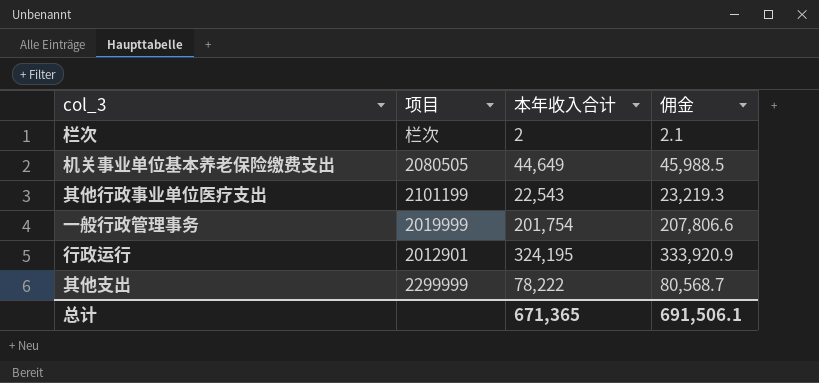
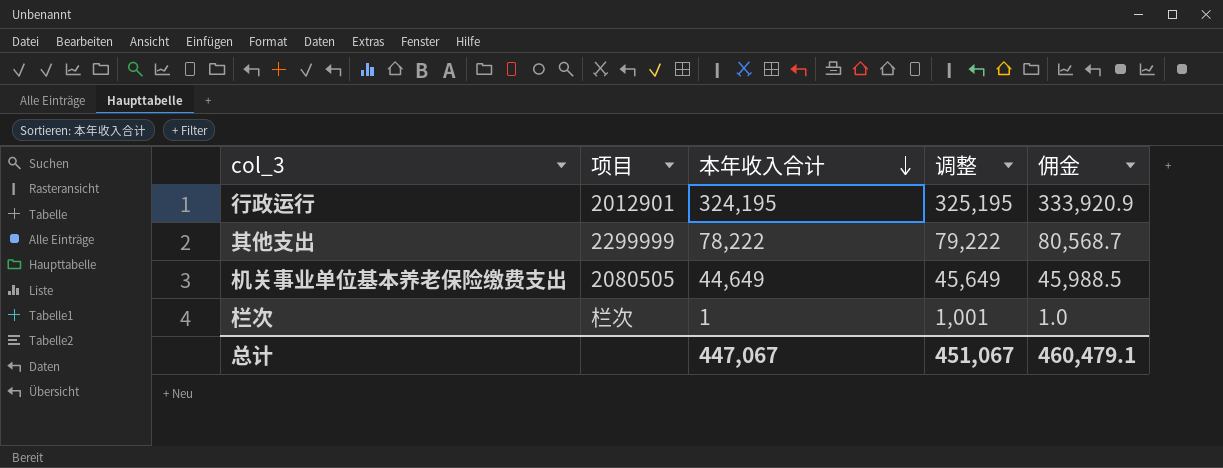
row order: none -> 本年收入合计 descending
column 调整 | formula: none -> [本年收入合计] + 1000
row 其他行政事业单位医疗支出: 2101199 | 22,543 | 23,219.3 -> none
row 一般行政管理事务: 2019999 | 201,754 | 207,806.6 -> none
栏次 | 本年收入合计: 2 -> 1
栏次 | 佣金: 2.1 -> 1.0
总计 | 本年收入合计: 671,365 -> 447,067
总计 | 佣金: 691,506.1 -> 460,479.1

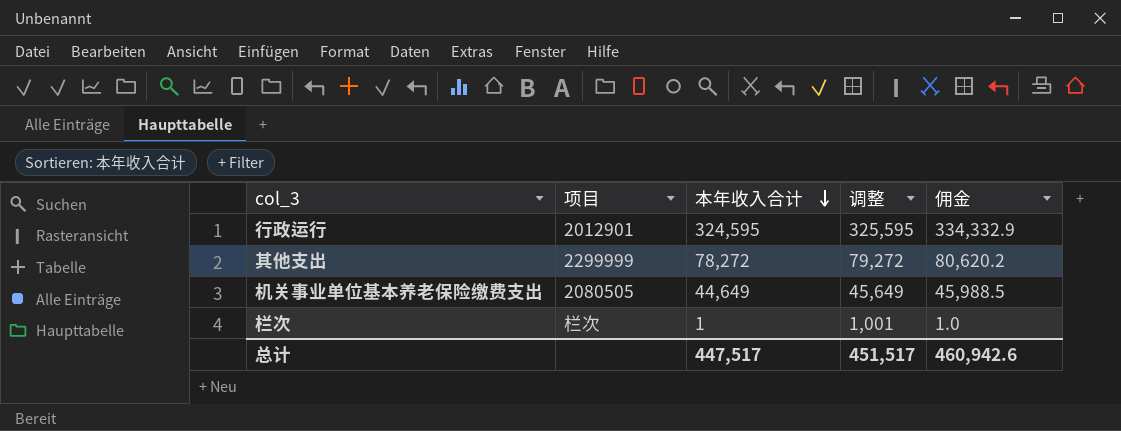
行政运行 | 本年收入合计: 324,195 -> 324,595
行政运行 | 调整: 325,195 -> 325,595
行政运行 | 佣金: 333,920.9 -> 334,332.9
其他支出 | 本年收入合计: 78,222 -> 78,272
其他支出 | 调整: 79,222 -> 79,272
其他支出 | 佣金: 80,568.7 -> 80,620.2
总计 | 本年收入合计: 447,067 -> 447,517
总计 | 调整: 451,067 -> 451,517
总计 | 佣金: 460,479.1 -> 460,942.6

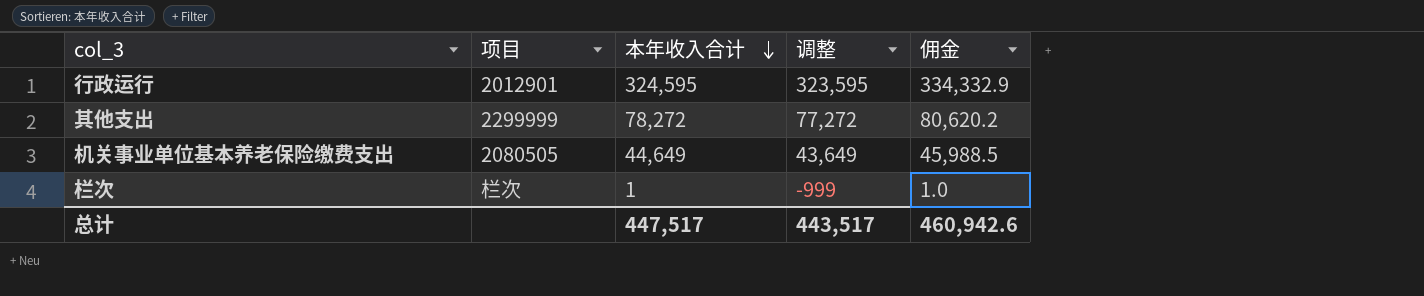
column 调整 | formula: [本年收入合计] + 1000 -> [本年收入合计] - 1000
总计 | 调整: 451,517 -> 443,517

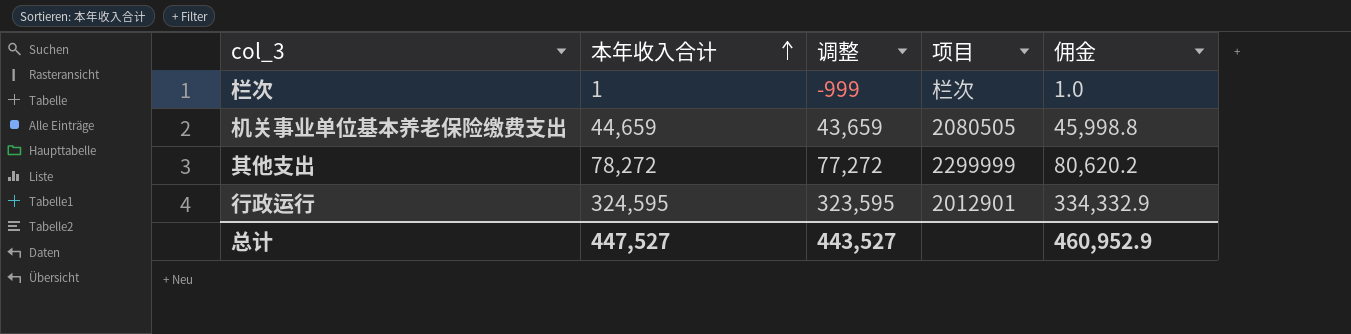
row order: 本年收入合计 descending -> 本年收入合计 ascending
column 项目 | position: 2 -> 4
机关事业单位基本养老保险缴费支出 | 本年收入合计: 44,649 -> 44,659
机关事业单位基本养老保险缴费支出 | 调整: 43,649 -> 43,659
机关事业单位基本养老保险缴费支出 | 佣金: 45,988.5 -> 45,998.8
总计 | 本年收入合计: 447,517 -> 447,527
总计 | 调整: 443,517 -> 443,527
总计 | 佣金: 460,942.6 -> 460,952.9

